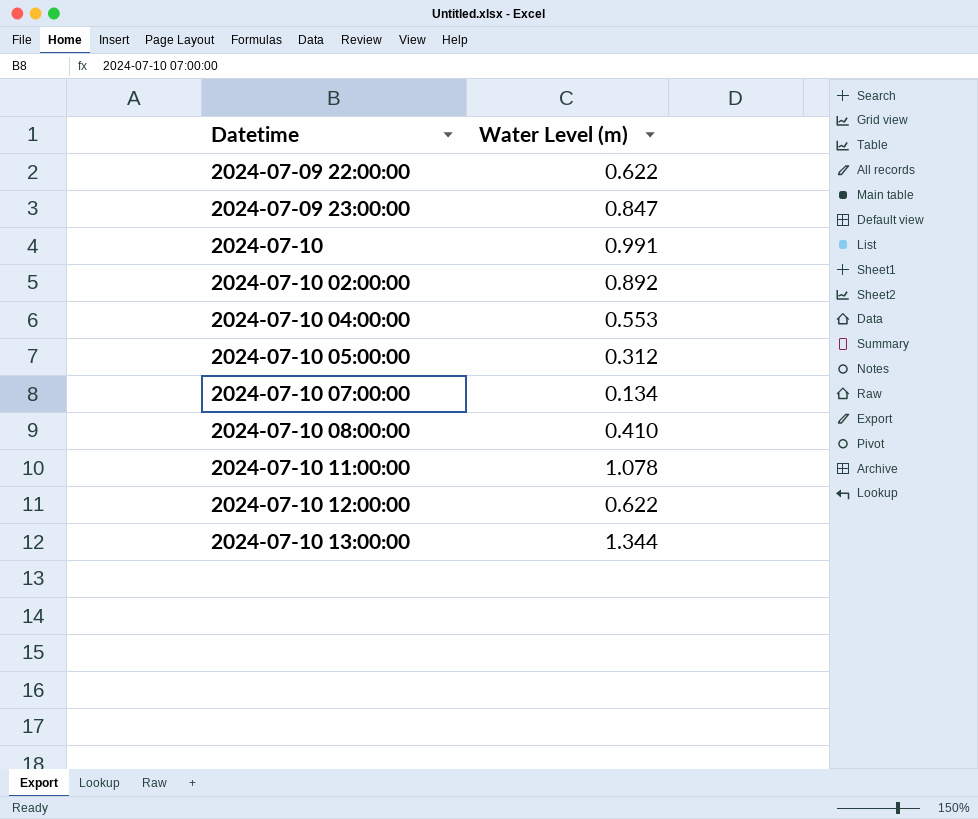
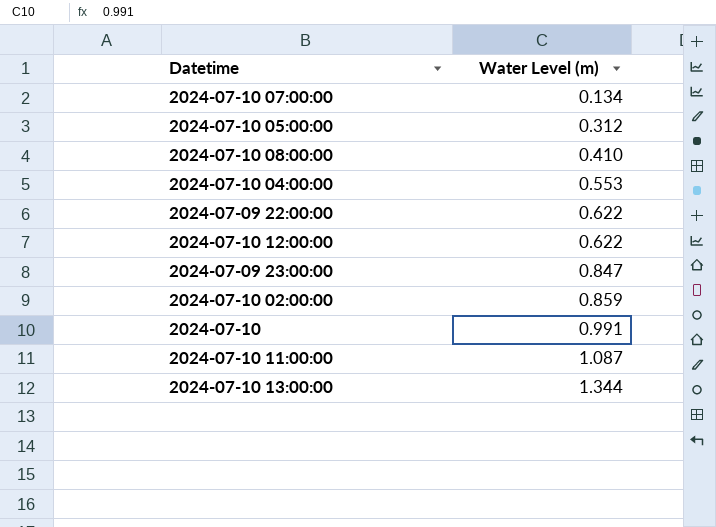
row order: Datetime ascending -> Water Level (m) ascending
2024-07-10 02:00:00 | Water Level (m): 0.892 -> 0.859
2024-07-10 11:00:00 | Water Level (m): 1.078 -> 1.087

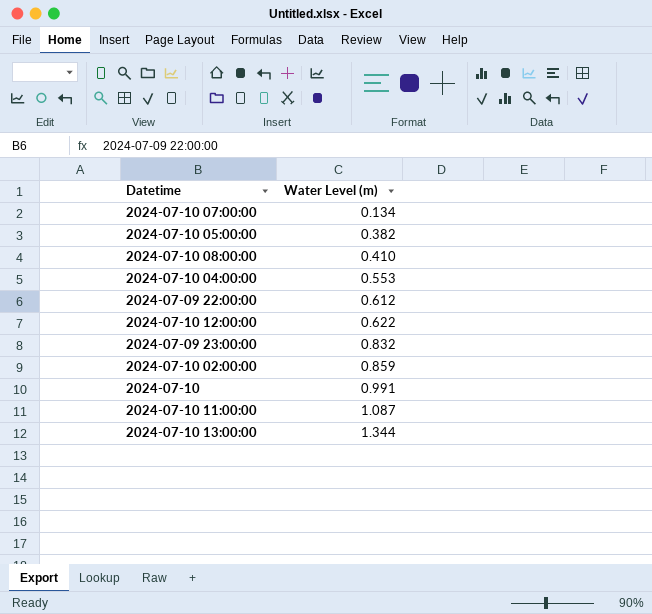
2024-07-10 05:00:00 | Water Level (m): 0.312 -> 0.382
2024-07-09 22:00:00 | Water Level (m): 0.622 -> 0.612
2024-07-09 23:00:00 | Water Level (m): 0.847 -> 0.832

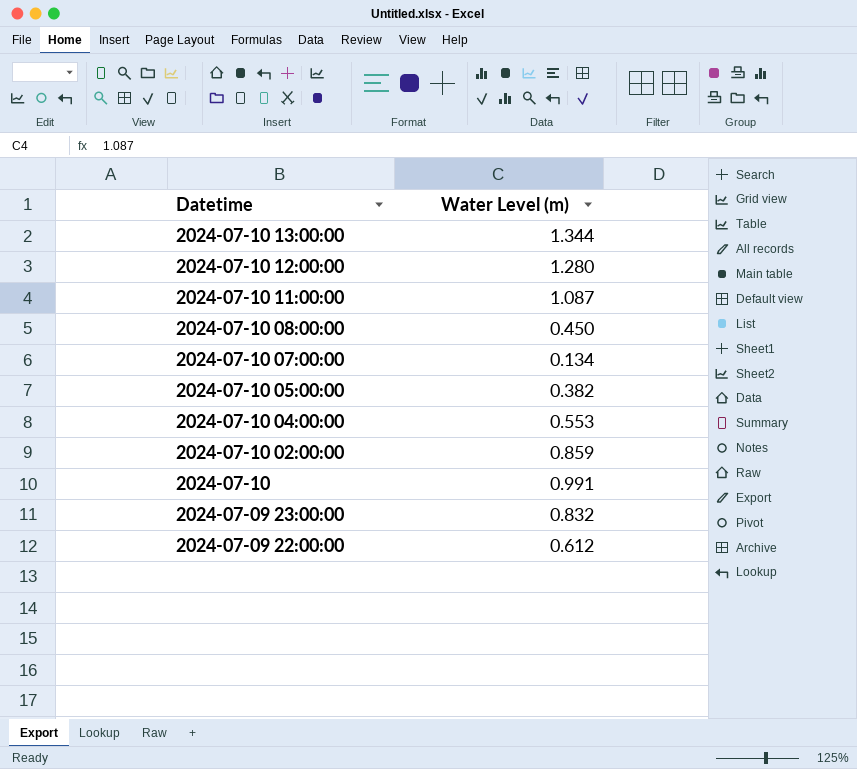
row order: Water Level (m) ascending -> Datetime descending
2024-07-10 12:00:00 | Water Level (m): 0.622 -> 1.280
2024-07-10 08:00:00 | Water Level (m): 0.410 -> 0.450

